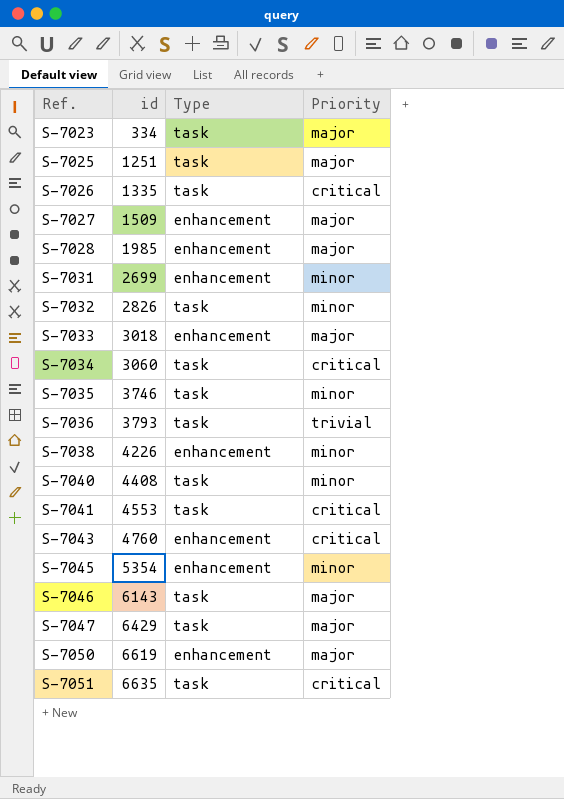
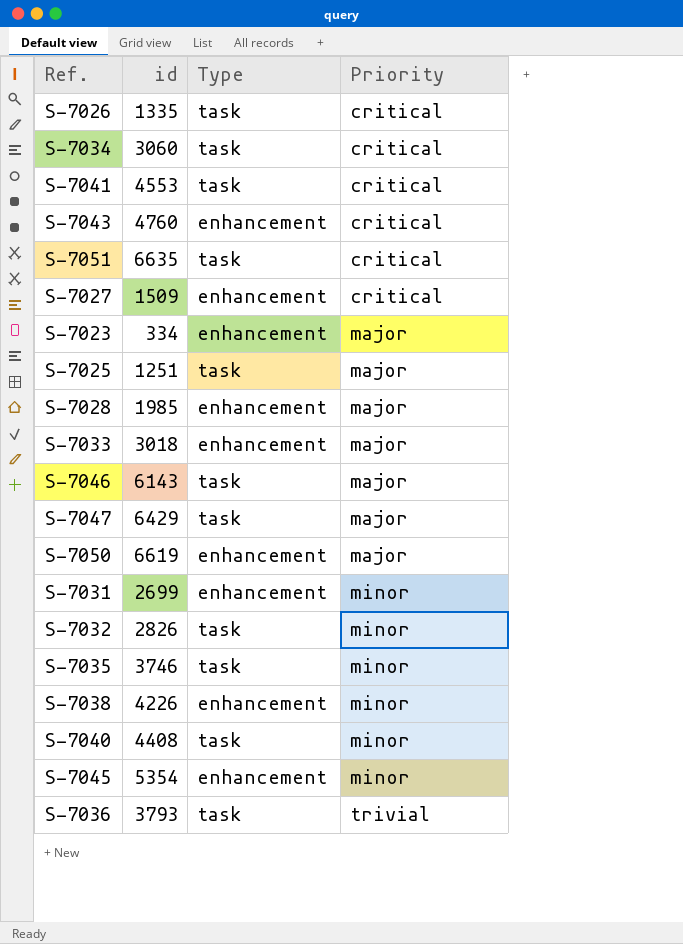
row order: Ref. ascending -> Priority ascending
S-7027 | Priority: major -> critical
S-7023 | Type: task -> enhancement

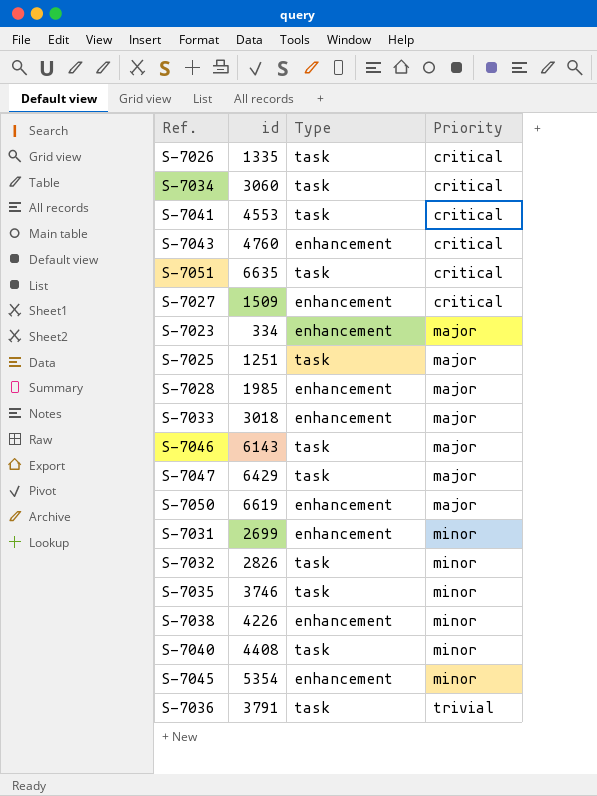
S-7036 | id: 3793 -> 3791

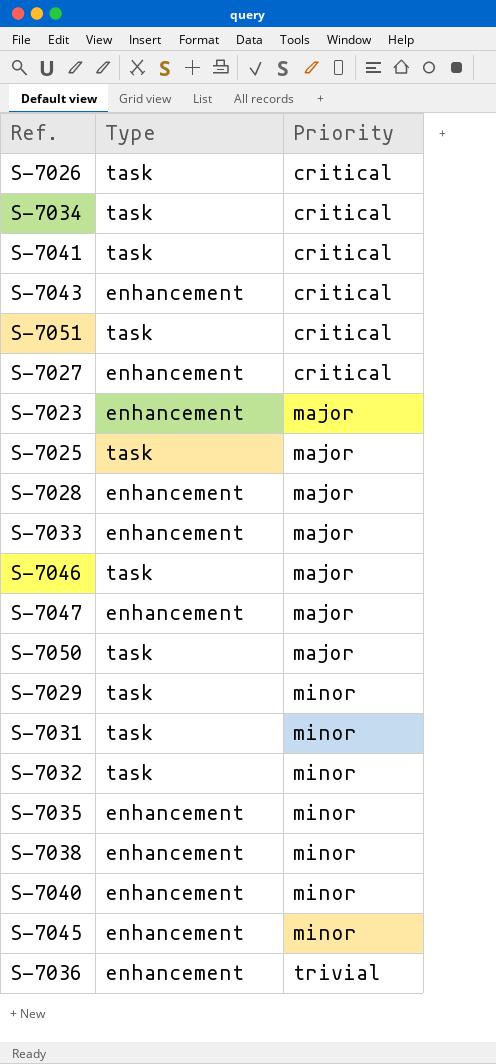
column id | position: 2 -> none
S-7047 | Type: task -> enhancement
S-7050 | Type: enhancement -> task
row S-7029: none -> task | minor
S-7031 | Type: enhancement -> task
S-7035 | Type: task -> enhancement
S-7040 | Type: task -> enhancement
S-7036 | Type: task -> enhancement

